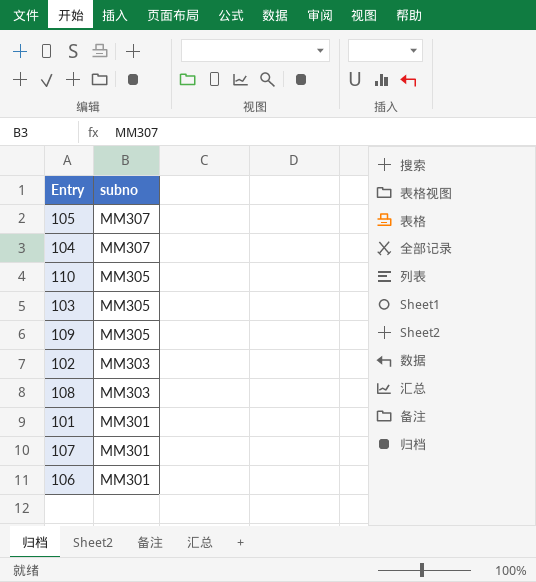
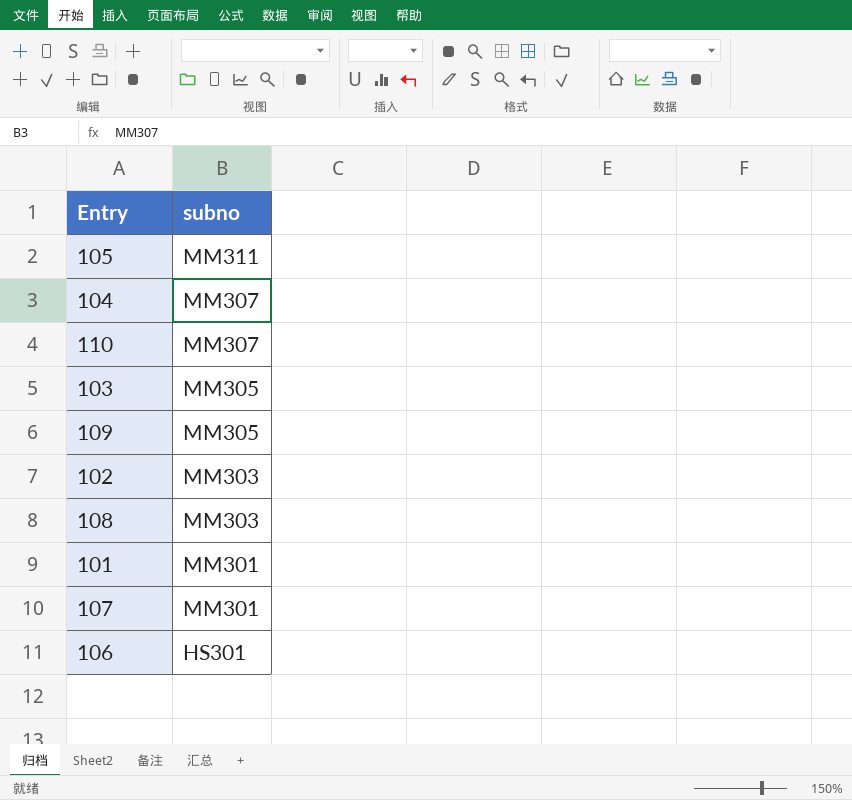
105 | subno: MM307 -> MM311
110 | subno: MM305 -> MM307
106 | subno: MM301 -> HS301

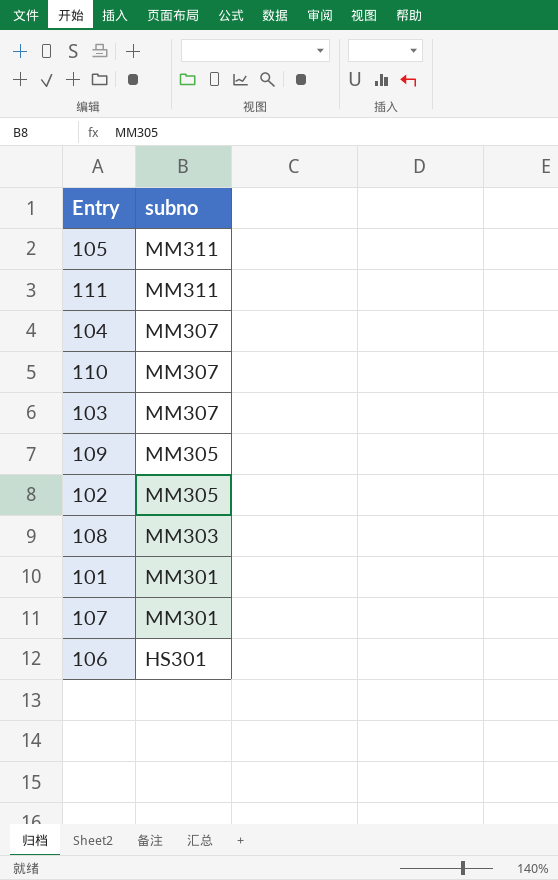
row 111: none -> MM311
103 | subno: MM305 -> MM307
102 | subno: MM303 -> MM305

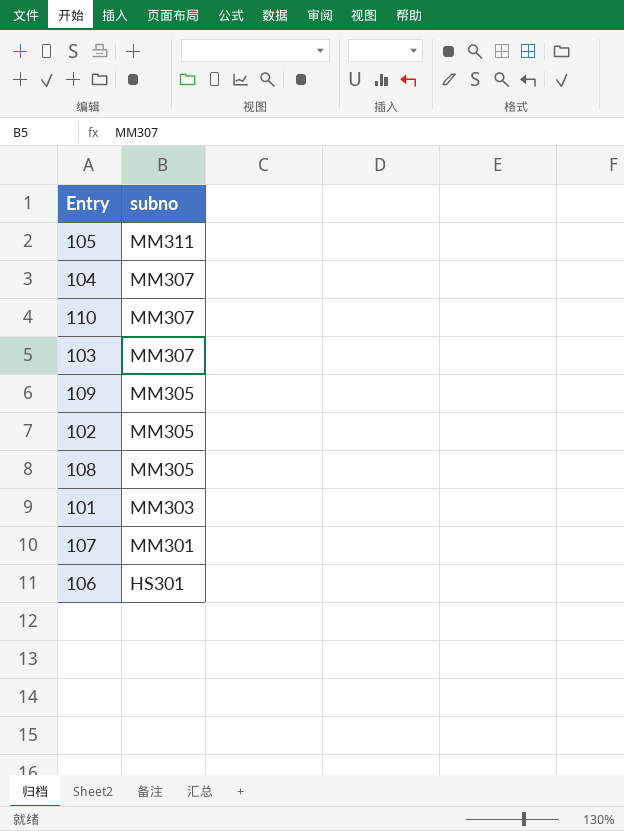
row 111: MM311 -> none
108 | subno: MM303 -> MM305
101 | subno: MM301 -> MM303

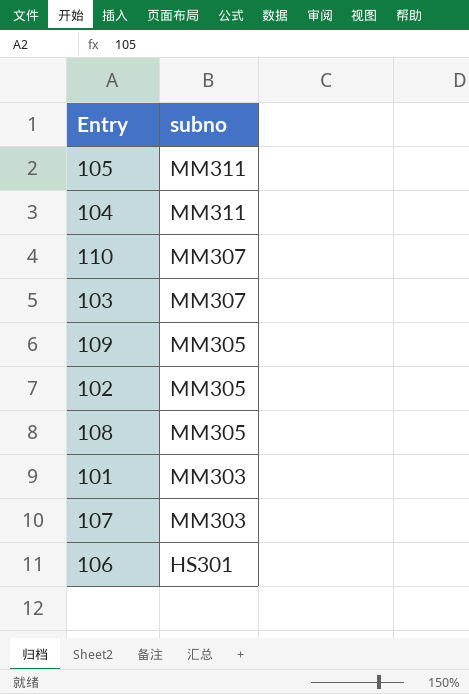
104 | subno: MM307 -> MM311
107 | subno: MM301 -> MM303

